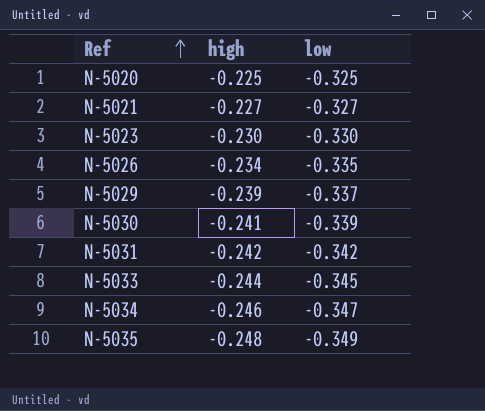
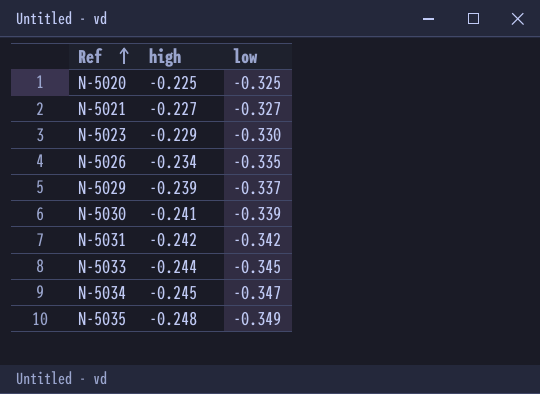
N-5023 | high: -0.230 -> -0.229
N-5034 | high: -0.246 -> -0.245

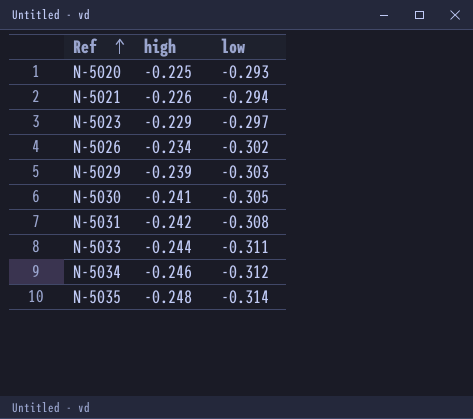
N-5020 | low: -0.325 -> -0.293
N-5021 | high: -0.227 -> -0.226
N-5021 | low: -0.327 -> -0.294
N-5023 | low: -0.330 -> -0.297
N-5026 | low: -0.335 -> -0.302
N-5029 | low: -0.337 -> -0.303
N-5030 | low: -0.339 -> -0.305
N-5031 | low: -0.342 -> -0.308
N-5033 | low: -0.345 -> -0.311
N-5034 | high: -0.245 -> -0.246
N-5034 | low: -0.347 -> -0.312
N-5035 | low: -0.349 -> -0.314

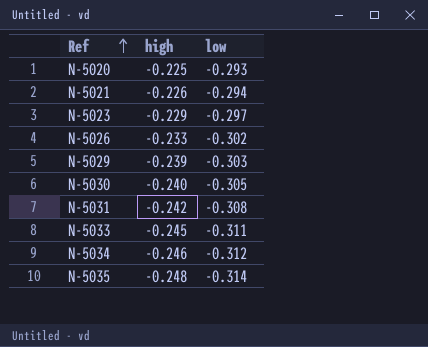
N-5026 | high: -0.234 -> -0.233
N-5030 | high: -0.241 -> -0.240
N-5033 | high: -0.244 -> -0.245

